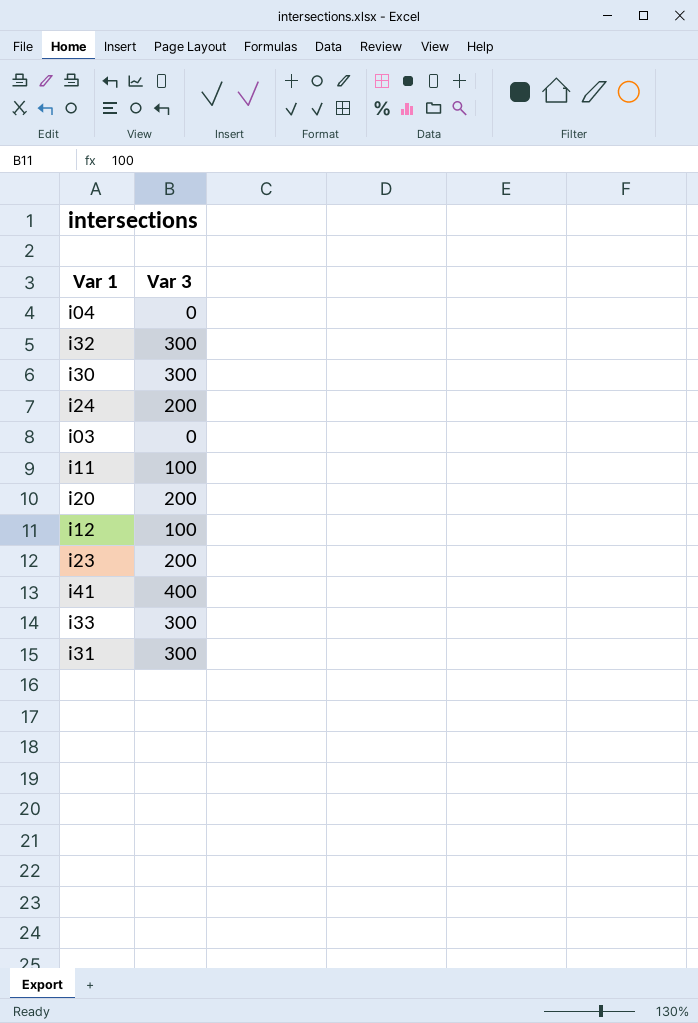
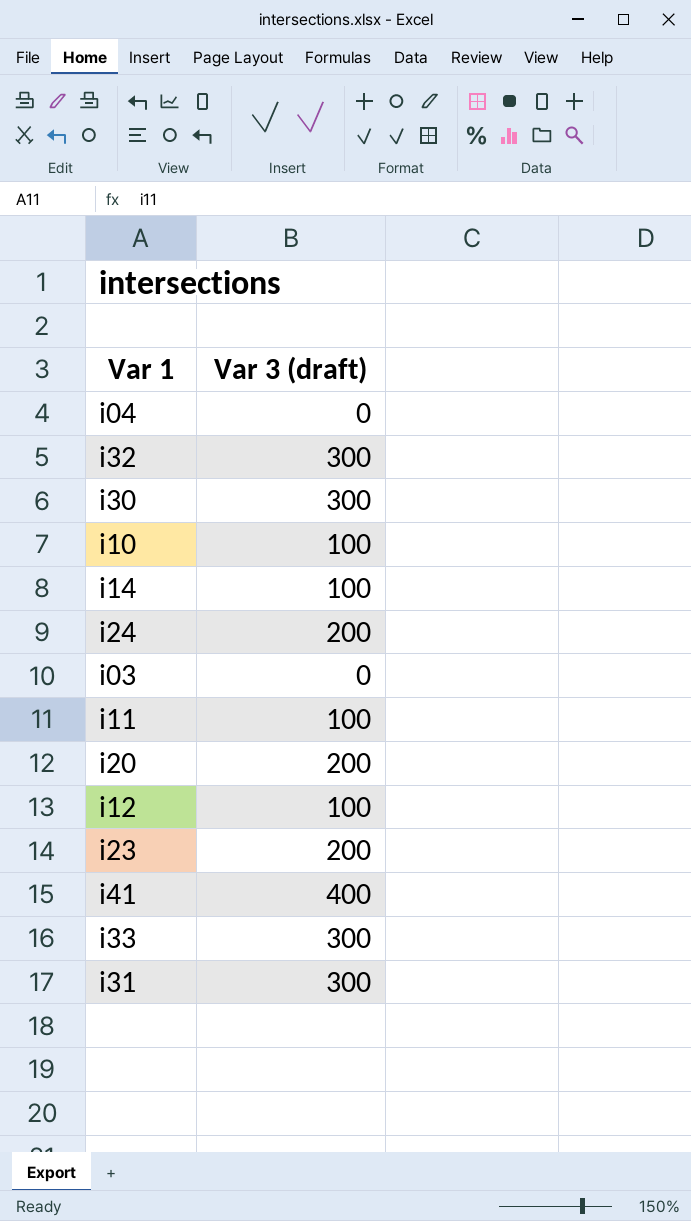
column name: Var 3 -> Var 3 (draft)
row i10: none -> 100
row i14: none -> 100

